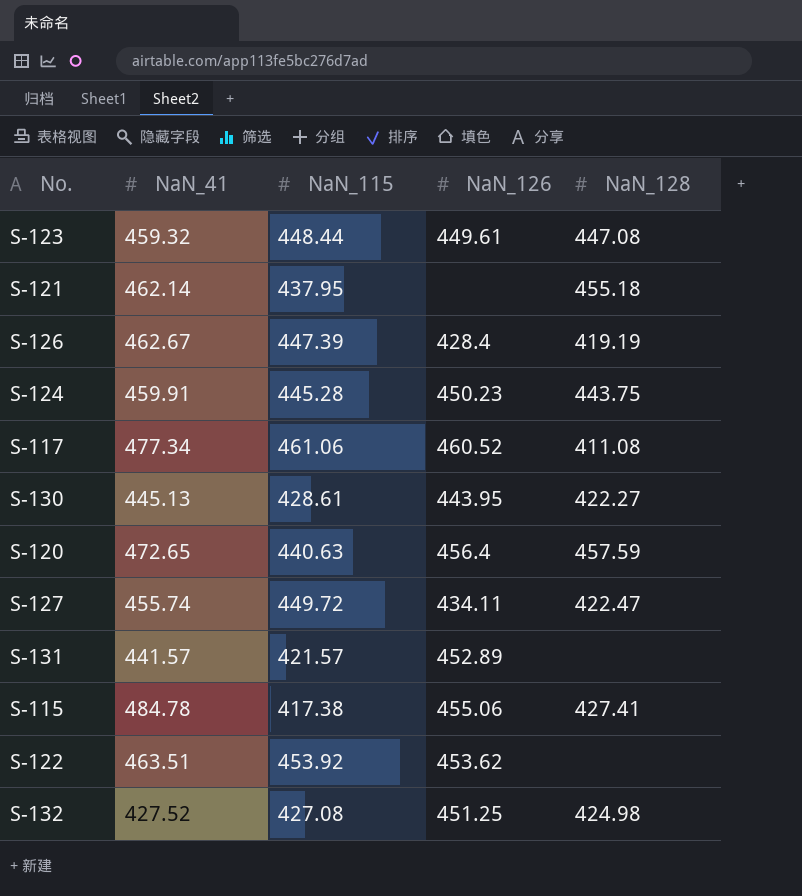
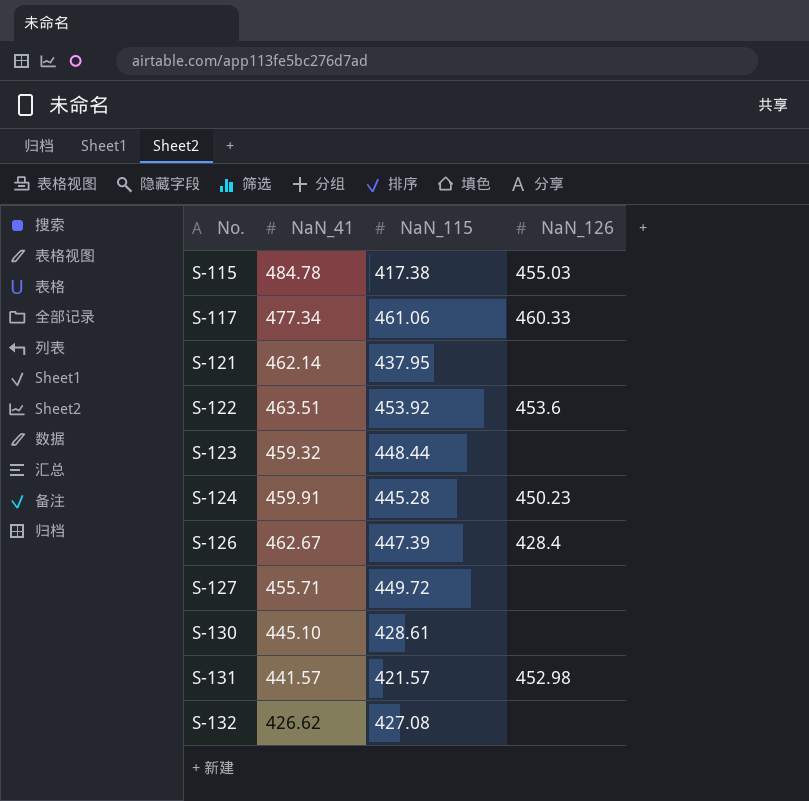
row order: none -> No. ascending
column NaN_128 | position: 5 -> none
row S-120: 472.65 | 440.63 | 456.4 | 457.59 -> none
S-115 | NaN_126: 455.06 -> 455.03
S-117 | NaN_126: 460.52 -> 460.33
S-122 | NaN_126: 453.62 -> 453.6
S-123 | NaN_126: 449.61 -> none
S-127 | NaN_41: 455.74 -> 455.71
S-127 | NaN_126: 434.11 -> none
S-130 | NaN_41: 445.13 -> 445.10
S-130 | NaN_126: 443.95 -> none
S-131 | NaN_126: 452.89 -> 452.98
S-132 | NaN_41: 427.52 -> 426.62
S-132 | NaN_126: 451.25 -> none

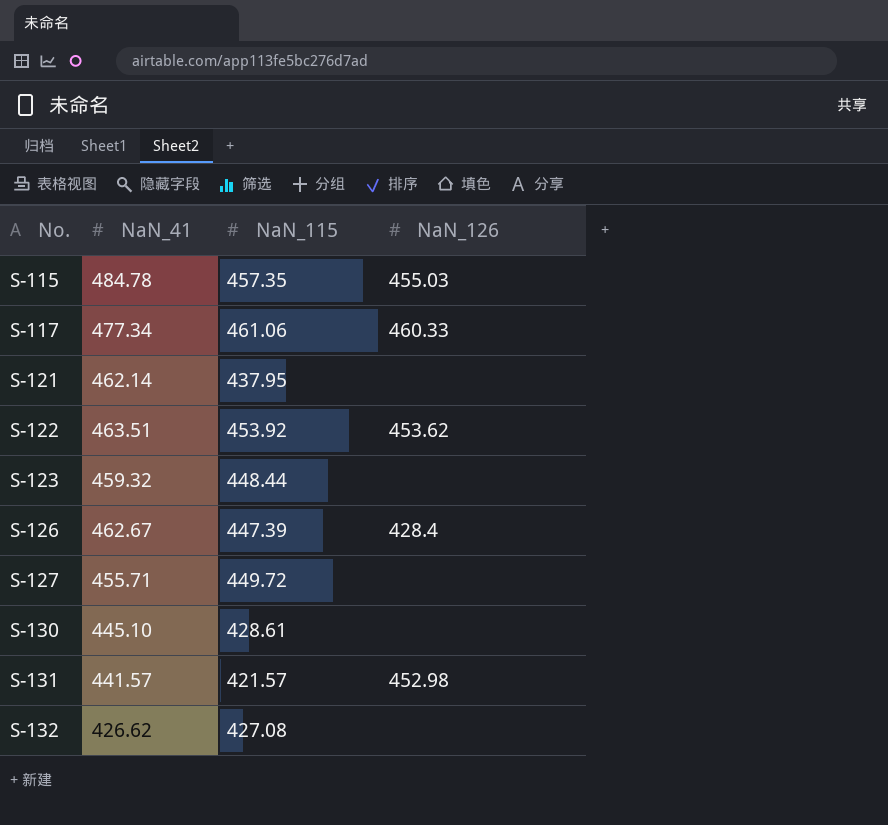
row S-124: 459.91 | 445.28 | 450.23 -> none
S-115 | NaN_115: 417.38 -> 457.35
S-122 | NaN_126: 453.6 -> 453.62

